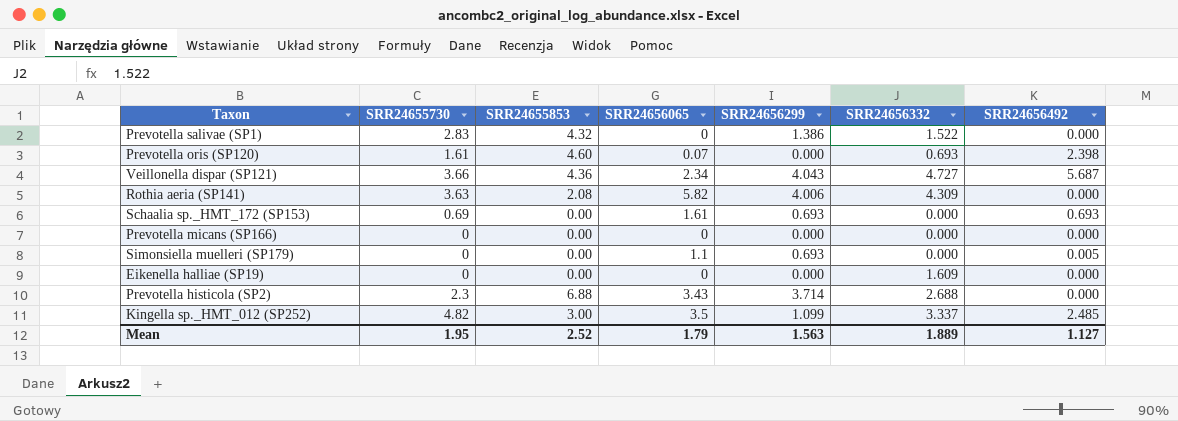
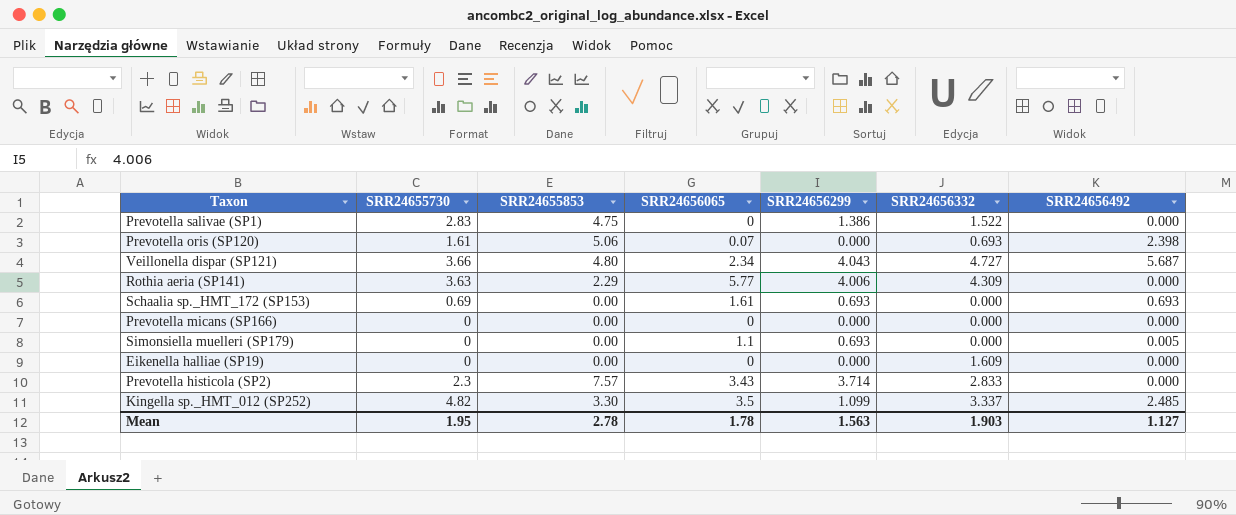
Prevotella salivae (SP1) | SRR24655853: 4.32 -> 4.75
Prevotella oris (SP120) | SRR24655853: 4.60 -> 5.06
Veillonella dispar (SP121) | SRR24655853: 4.36 -> 4.80
Rothia aeria (SP141) | SRR24655853: 2.08 -> 2.29
Rothia aeria (SP141) | SRR24656065: 5.82 -> 5.77
Prevotella histicola (SP2) | SRR24655853: 6.88 -> 7.57
Prevotella histicola (SP2) | SRR24656332: 2.688 -> 2.833
Kingella sp._HMT_012 (SP252) | SRR24655853: 3.00 -> 3.30
Mean | SRR24655853: 2.52 -> 2.78
Mean | SRR24656065: 1.79 -> 1.78
Mean | SRR24656332: 1.889 -> 1.903

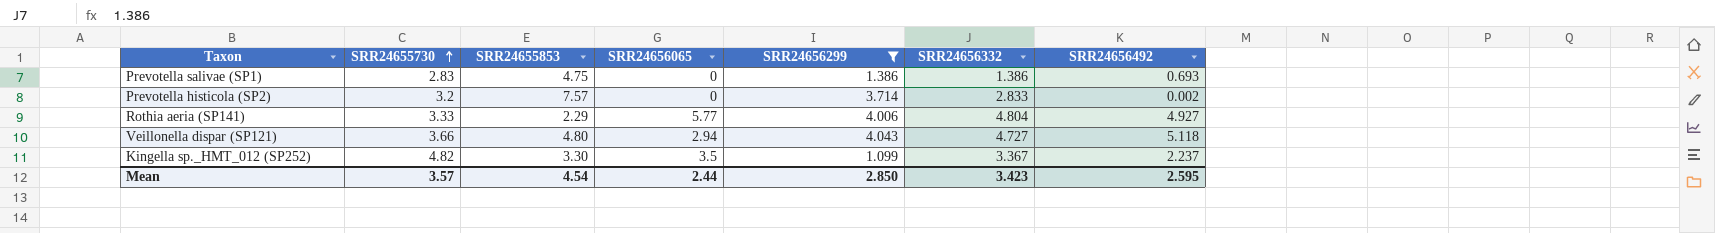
filter: none -> SRR24656299 >= 1.099
row order: none -> SRR24655730 ascending
Prevotella salivae (SP1) | SRR24656332: 1.522 -> 1.386
Prevotella salivae (SP1) | SRR24656492: 0.000 -> 0.693
Prevotella histicola (SP2) | SRR24655730: 2.3 -> 3.2
Prevotella histicola (SP2) | SRR24656065: 3.43 -> 0
Prevotella histicola (SP2) | SRR24656492: 0.000 -> 0.002
Rothia aeria (SP141) | SRR24655730: 3.63 -> 3.33
Rothia aeria (SP141) | SRR24656332: 4.309 -> 4.804
Rothia aeria (SP141) | SRR24656492: 0.000 -> 4.927
Veillonella dispar (SP121) | SRR24656065: 2.34 -> 2.94
Veillonella dispar (SP121) | SRR24656492: 5.687 -> 5.118
Kingella sp._HMT_012 (SP252) | SRR24656332: 3.337 -> 3.367
Kingella sp._HMT_012 (SP252) | SRR24656492: 2.485 -> 2.237
Mean | SRR24655730: 1.95 -> 3.57
Mean | SRR24655853: 2.78 -> 4.54
Mean | SRR24656065: 1.78 -> 2.44
Mean | SRR24656299: 1.563 -> 2.850
Mean | SRR24656332: 1.903 -> 3.423
Mean | SRR24656492: 1.127 -> 2.595

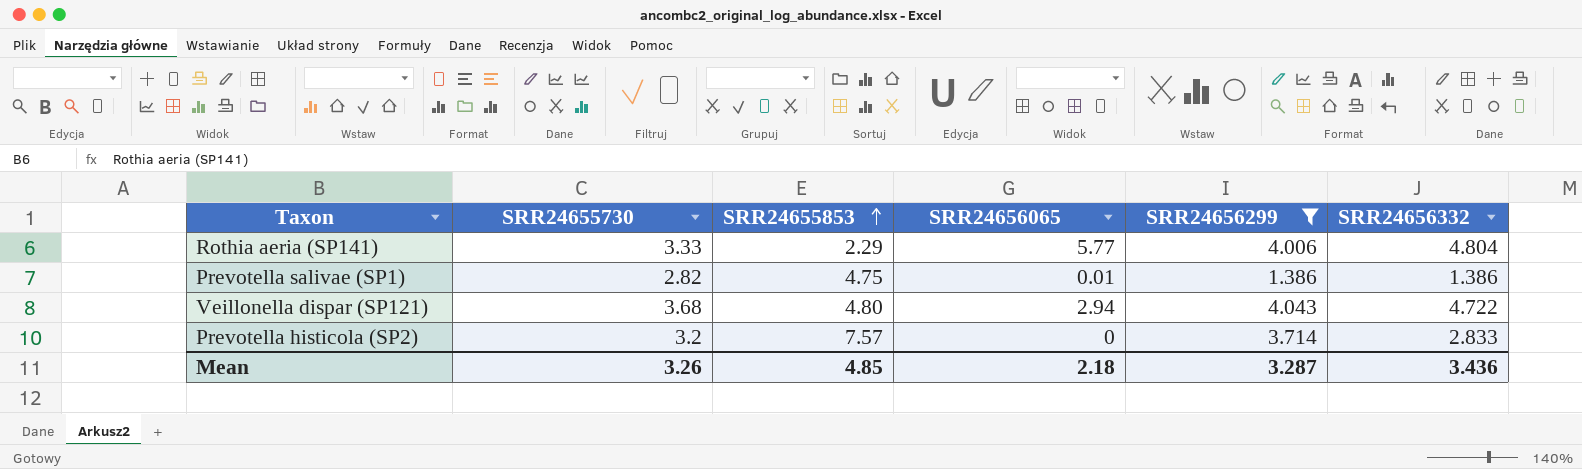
row order: SRR24655730 ascending -> SRR24655853 ascending
column SRR24656492 | position: 7 -> none
row Kingella sp._HMT_012 (SP252): 4.82 | 3.30 | 3.5 | 1.099 | 3.367 | 2.237 -> none
Prevotella salivae (SP1) | SRR24655730: 2.83 -> 2.82
Prevotella salivae (SP1) | SRR24656065: 0 -> 0.01
Veillonella dispar (SP121) | SRR24655730: 3.66 -> 3.68
Veillonella dispar (SP121) | SRR24656332: 4.727 -> 4.722
Mean | SRR24655730: 3.57 -> 3.26
Mean | SRR24655853: 4.54 -> 4.85
Mean | SRR24656065: 2.44 -> 2.18
Mean | SRR24656299: 2.850 -> 3.287
Mean | SRR24656332: 3.423 -> 3.436

